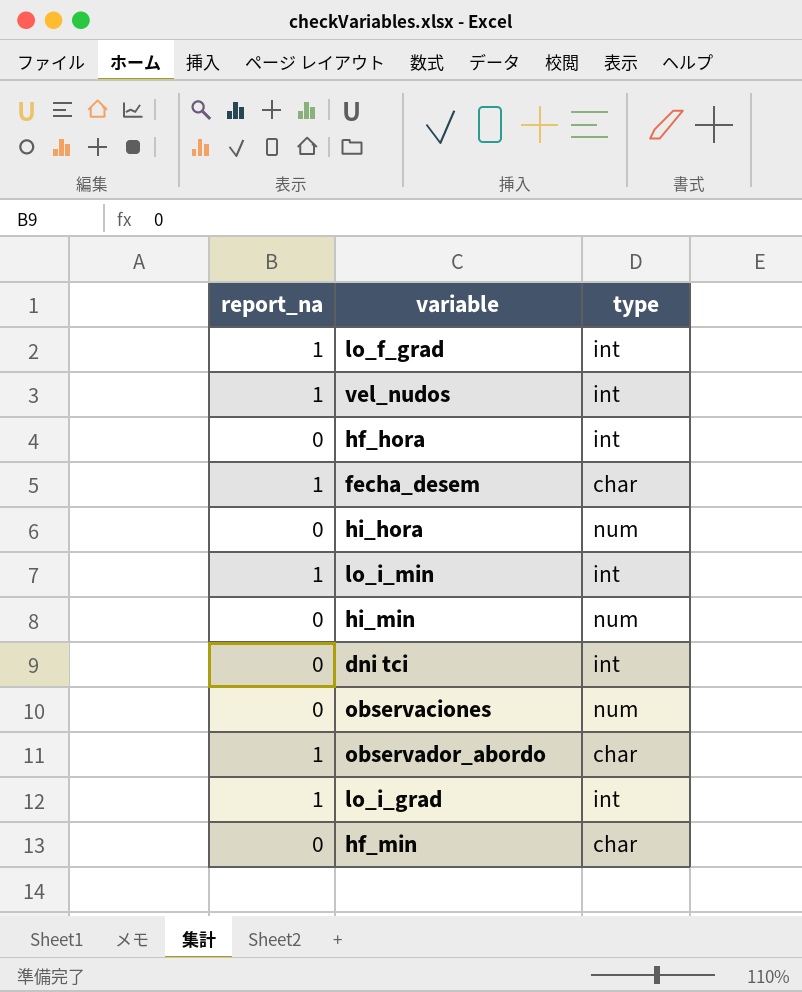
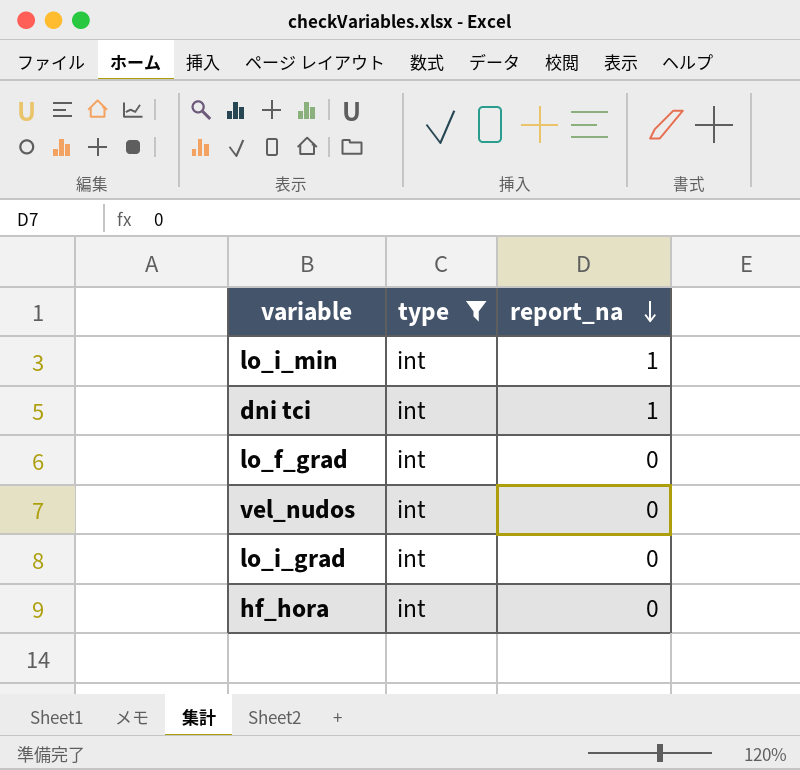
filter: none -> type = int
row order: none -> report_na descending
column report_na | position: 1 -> 3
dni tci | report_na: 0 -> 1
lo_f_grad | report_na: 1 -> 0
vel_nudos | report_na: 1 -> 0
lo_i_grad | report_na: 1 -> 0

